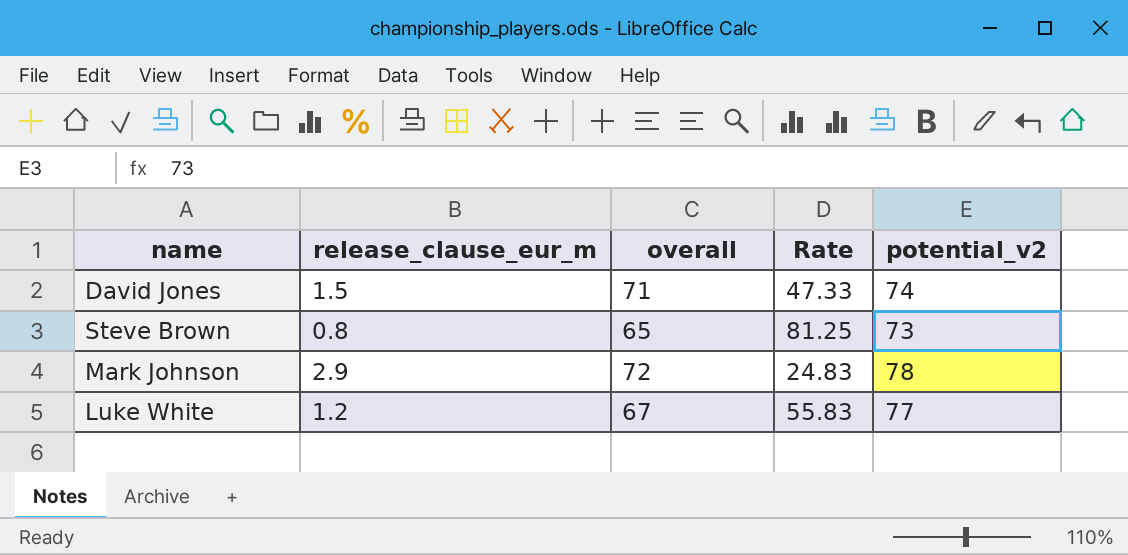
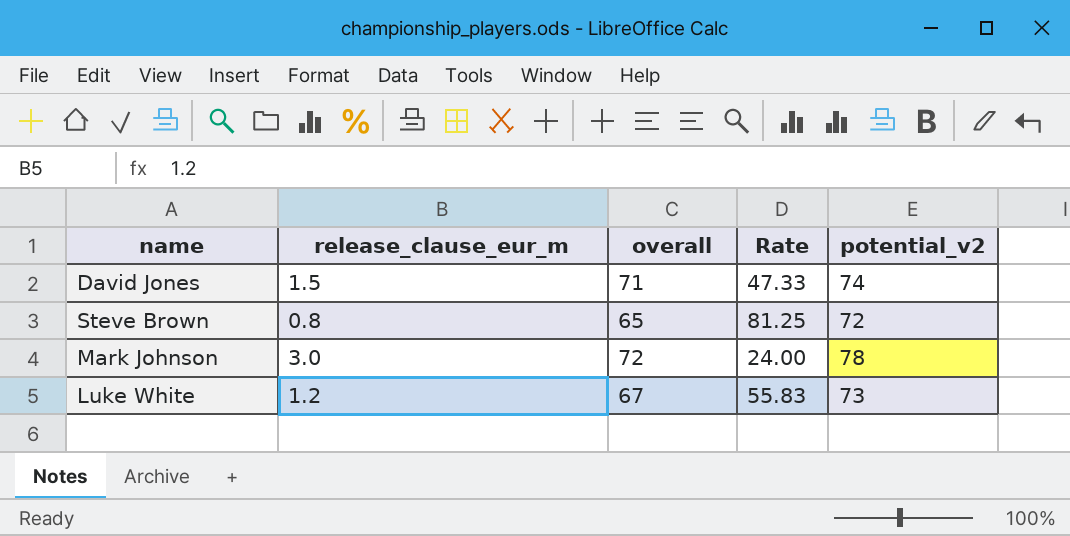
Steve Brown | potential_v2: 73 -> 72
Mark Johnson | release_clause_eur_m: 2.9 -> 3.0
Mark Johnson | Rate: 24.83 -> 24.00
Luke White | potential_v2: 77 -> 73

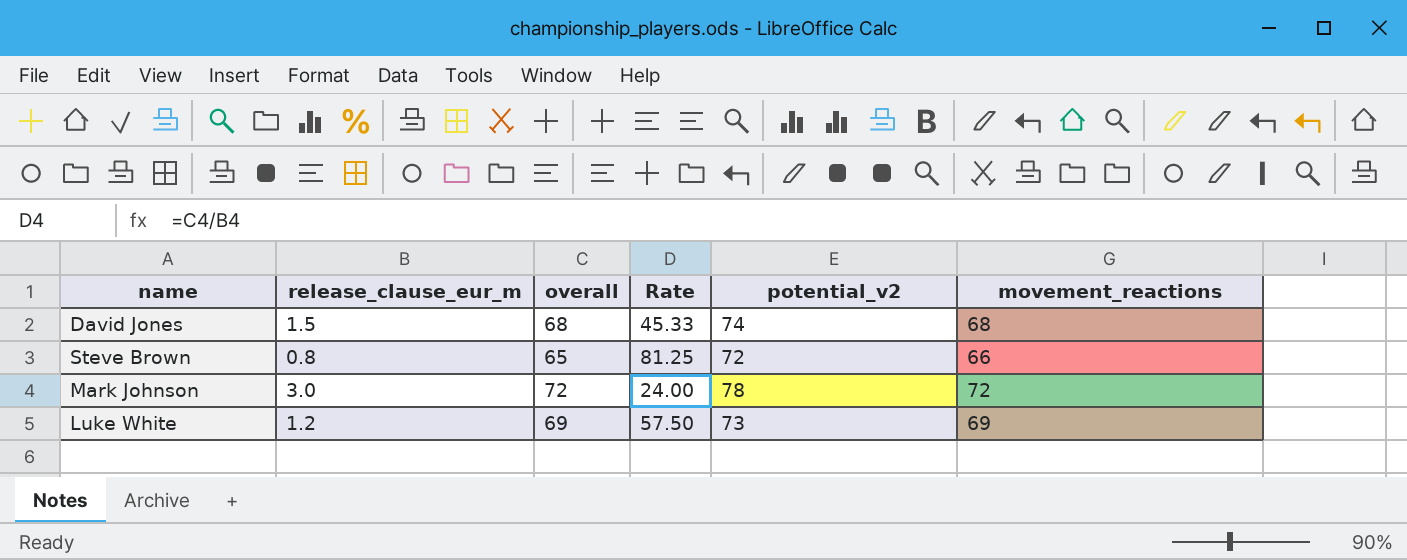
column movement_reactions | position: none -> 6
David Jones | overall: 71 -> 68
David Jones | Rate: 47.33 -> 45.33
Luke White | overall: 67 -> 69
Luke White | Rate: 55.83 -> 57.50

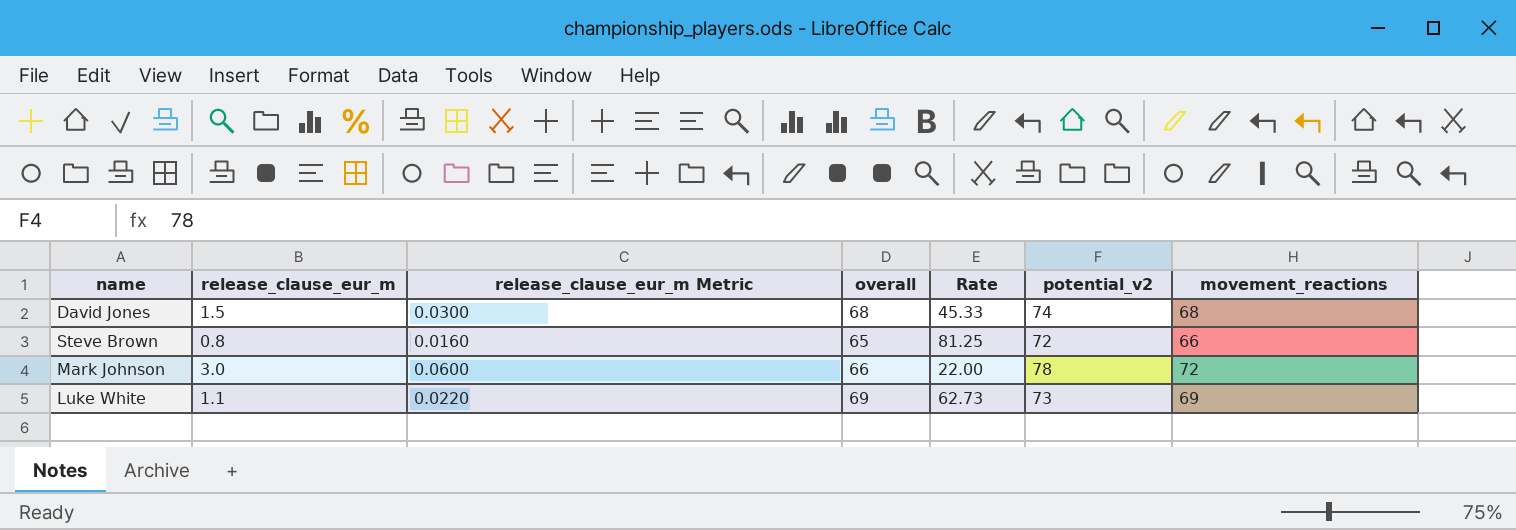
column release_clause_eur_m Metric | formula: none -> [release_clause_eur_m] * 0.02
Mark Johnson | overall: 72 -> 66
Mark Johnson | Rate: 24.00 -> 22.00
Luke White | release_clause_eur_m: 1.2 -> 1.1
Luke White | Rate: 57.50 -> 62.73

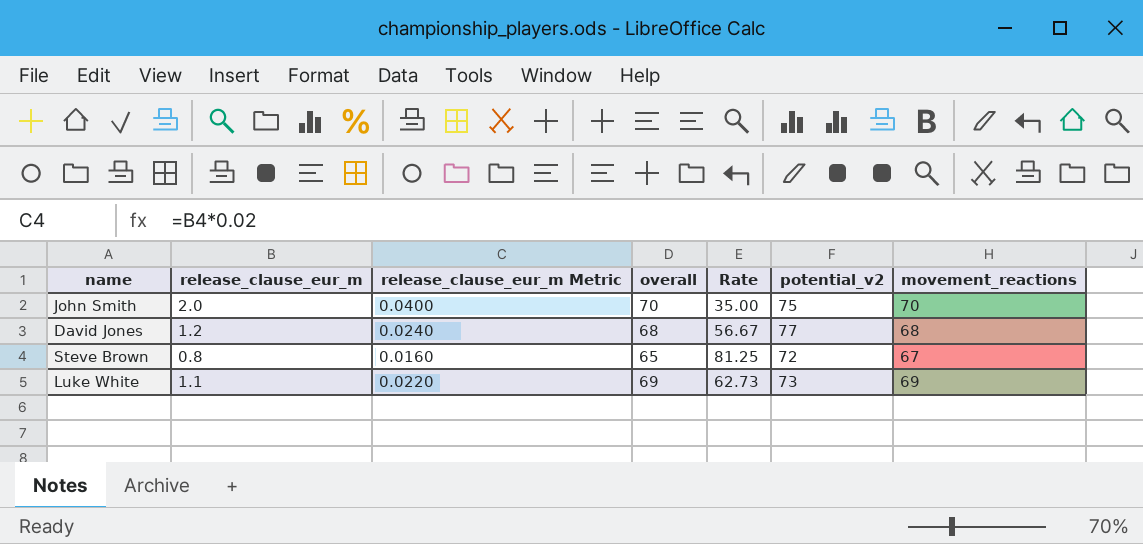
row Mark Johnson: 3.0 | 0.0600 | 66 | 22.00 | 78 | 72 -> none
row John Smith: none -> 2.0 | 0.0400 | 70 | 35.00 | 75 | 70
David Jones | release_clause_eur_m: 1.5 -> 1.2
David Jones | release_clause_eur_m Metric: 0.0300 -> 0.0240
David Jones | Rate: 45.33 -> 56.67
David Jones | potential_v2: 74 -> 77
Steve Brown | movement_reactions: 66 -> 67

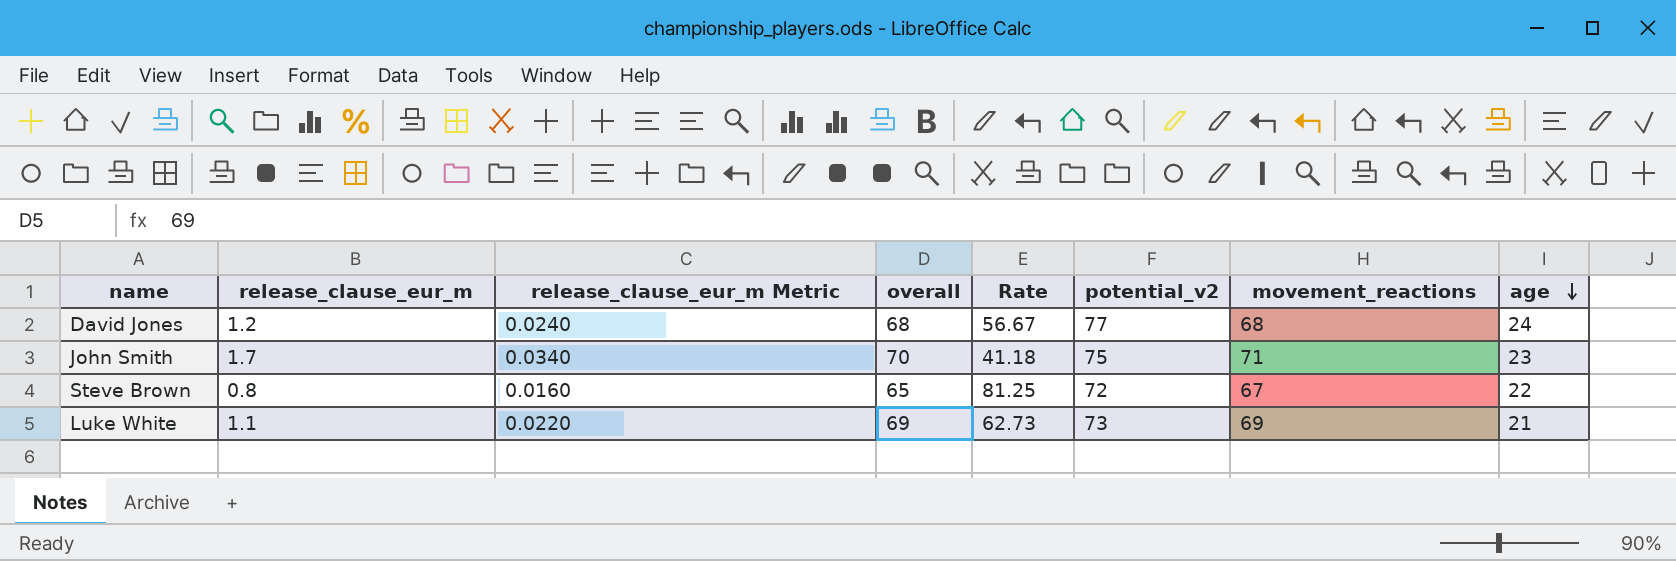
row order: none -> age descending
column age | position: none -> 8
John Smith | release_clause_eur_m: 2.0 -> 1.7
John Smith | release_clause_eur_m Metric: 0.0400 -> 0.0340
John Smith | Rate: 35.00 -> 41.18
John Smith | movement_reactions: 70 -> 71

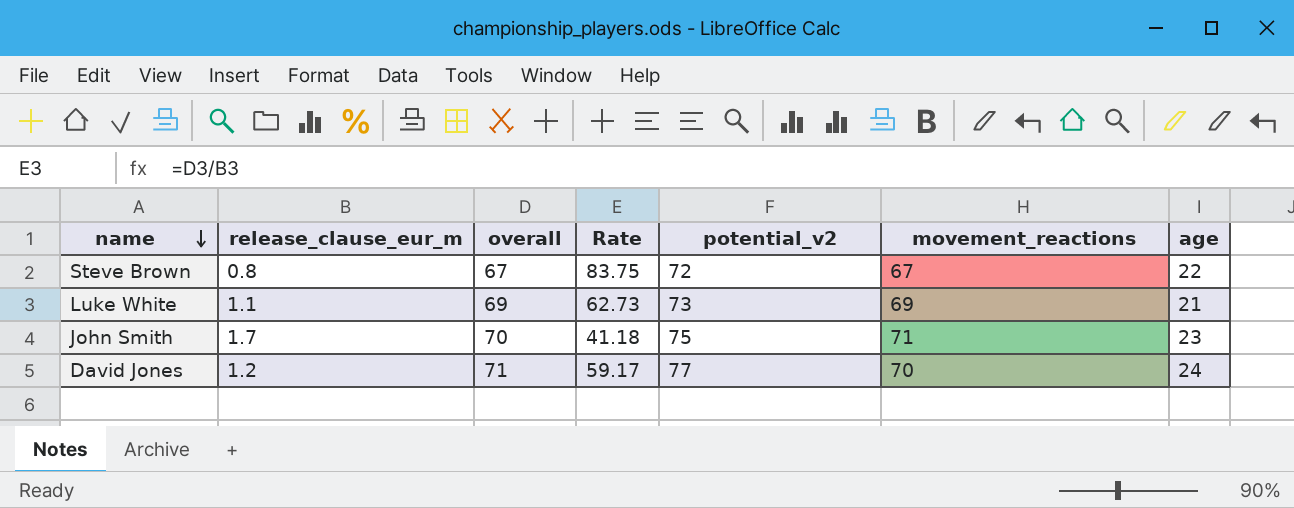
row order: age descending -> name descending
column release_clause_eur_m Metric | formula: [release_clause_eur_m] * 0.02 -> none
Steve Brown | overall: 65 -> 67
Steve Brown | Rate: 81.25 -> 83.75
David Jones | overall: 68 -> 71
David Jones | Rate: 56.67 -> 59.17
David Jones | movement_reactions: 68 -> 70

